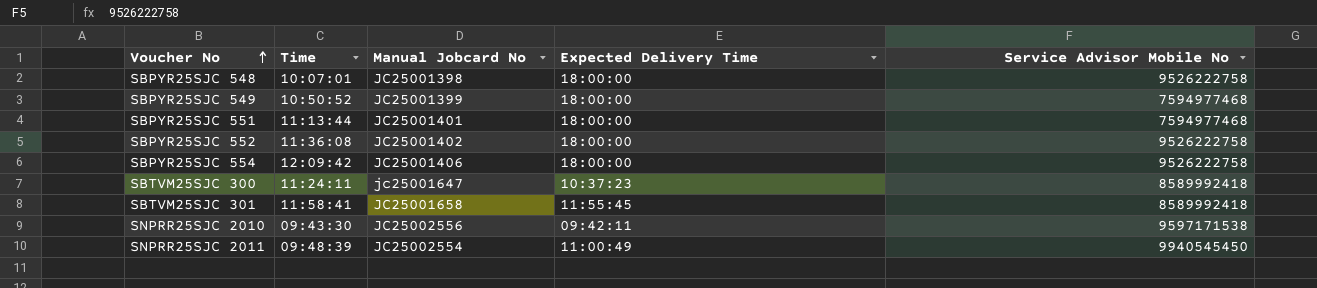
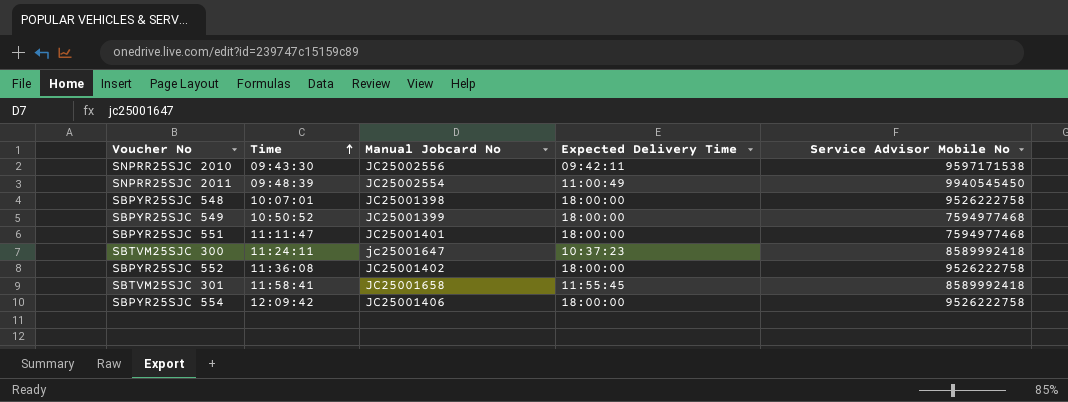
row order: Voucher No ascending -> Time ascending
SBPYR25SJC 551 | Time: 11:13:44 -> 11:11:47

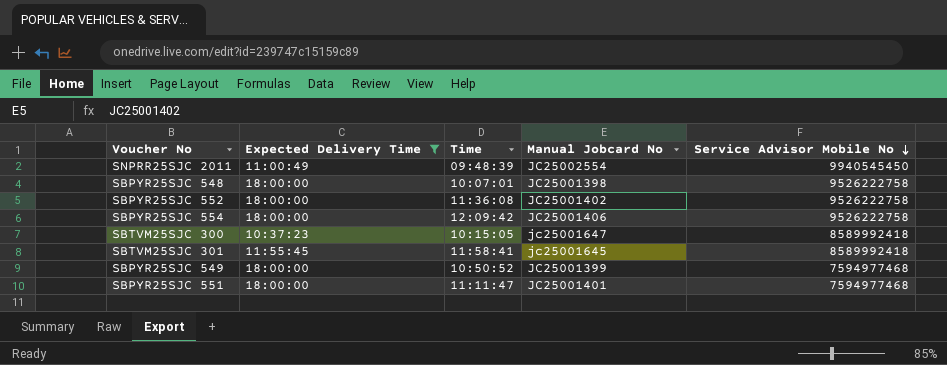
filter: none -> Expected Delivery Time != 09:42:11
row order: Time ascending -> Service Advisor Mobile No descending
column Expected Delivery Time | position: 4 -> 2
SBTVM25SJC 300 | Time: 11:24:11 -> 10:15:05
SBTVM25SJC 301 | Manual Jobcard No: JC25001658 -> jc25001645

